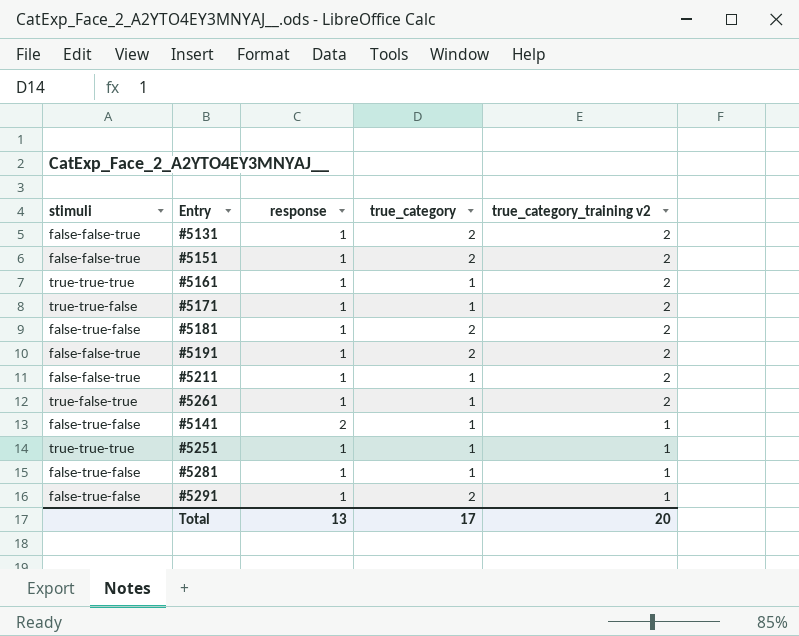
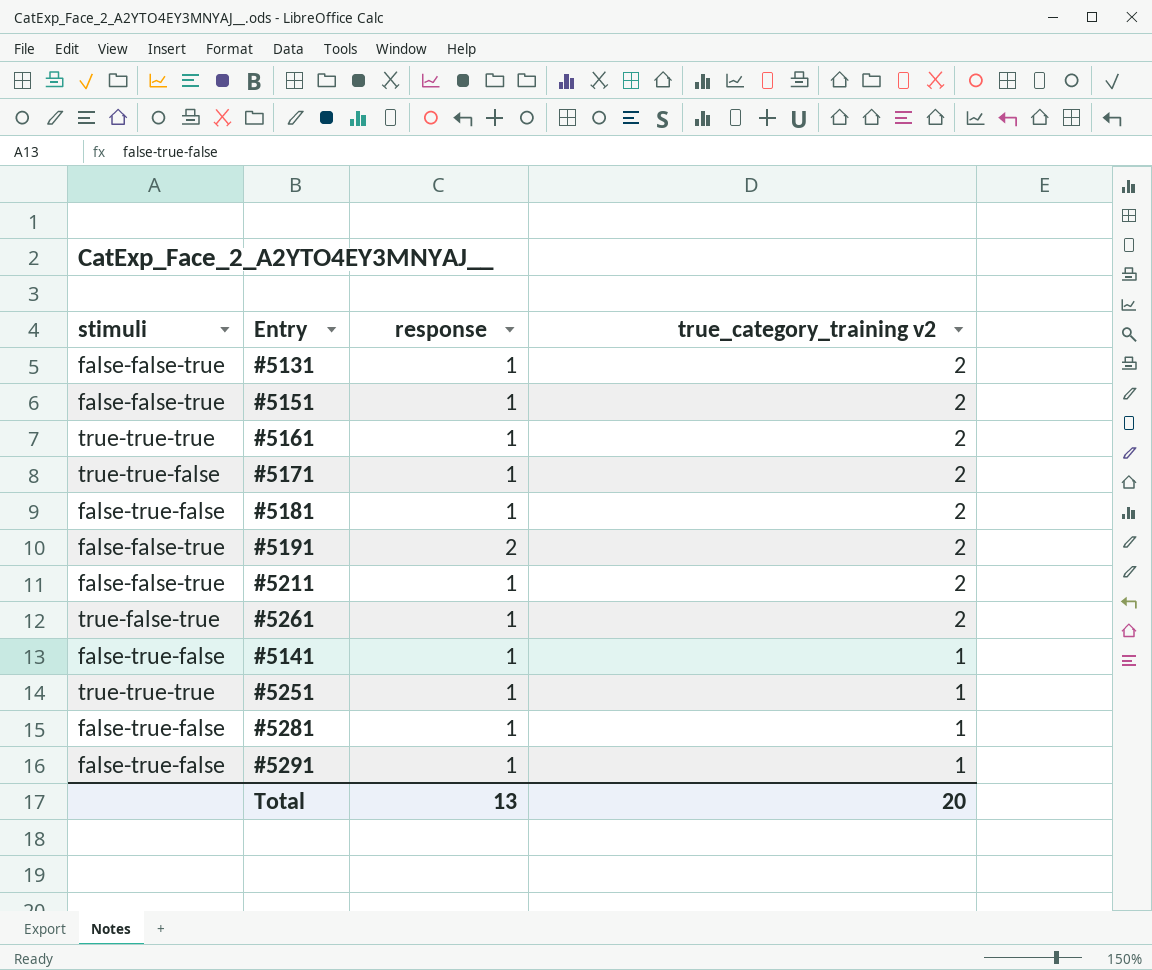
column true_category | position: 4 -> none
#5191 | response: 1 -> 2
#5141 | response: 2 -> 1

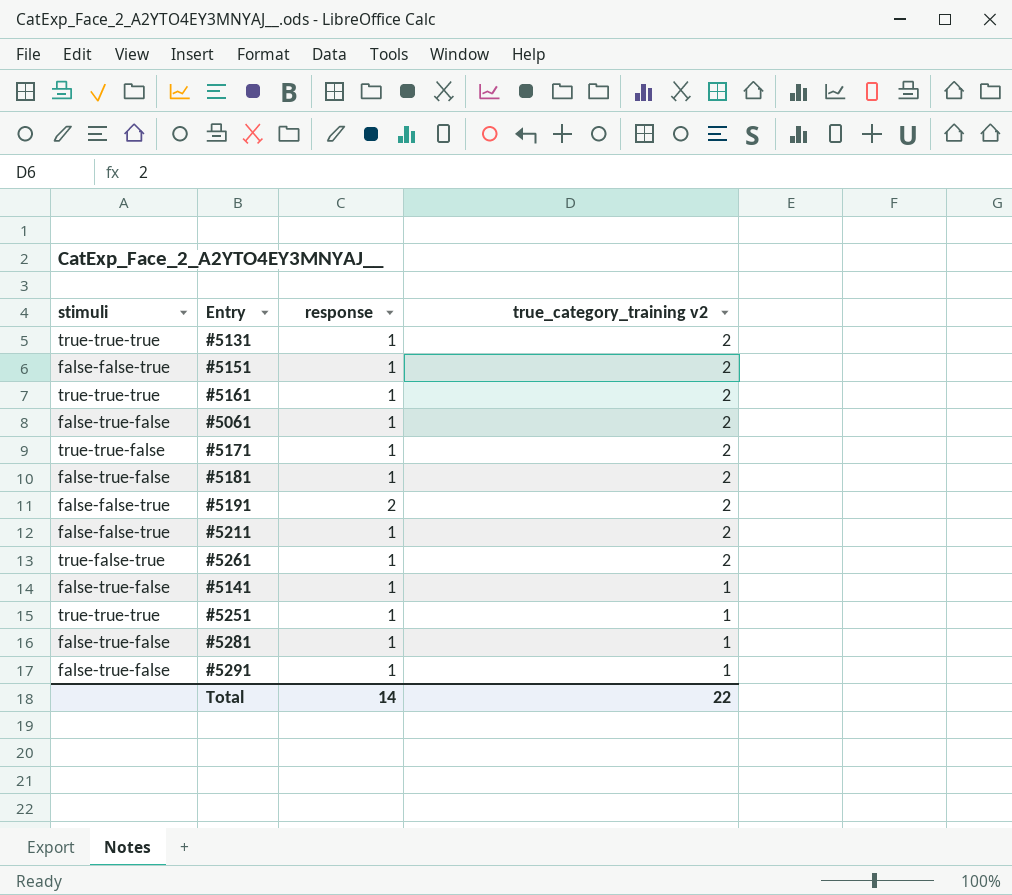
#5131 | stimuli: false-false-true -> true-true-true
row #5061: none -> false-true-false | 1 | 2
Total | response: 13 -> 14
Total | true_category_training v2: 20 -> 22

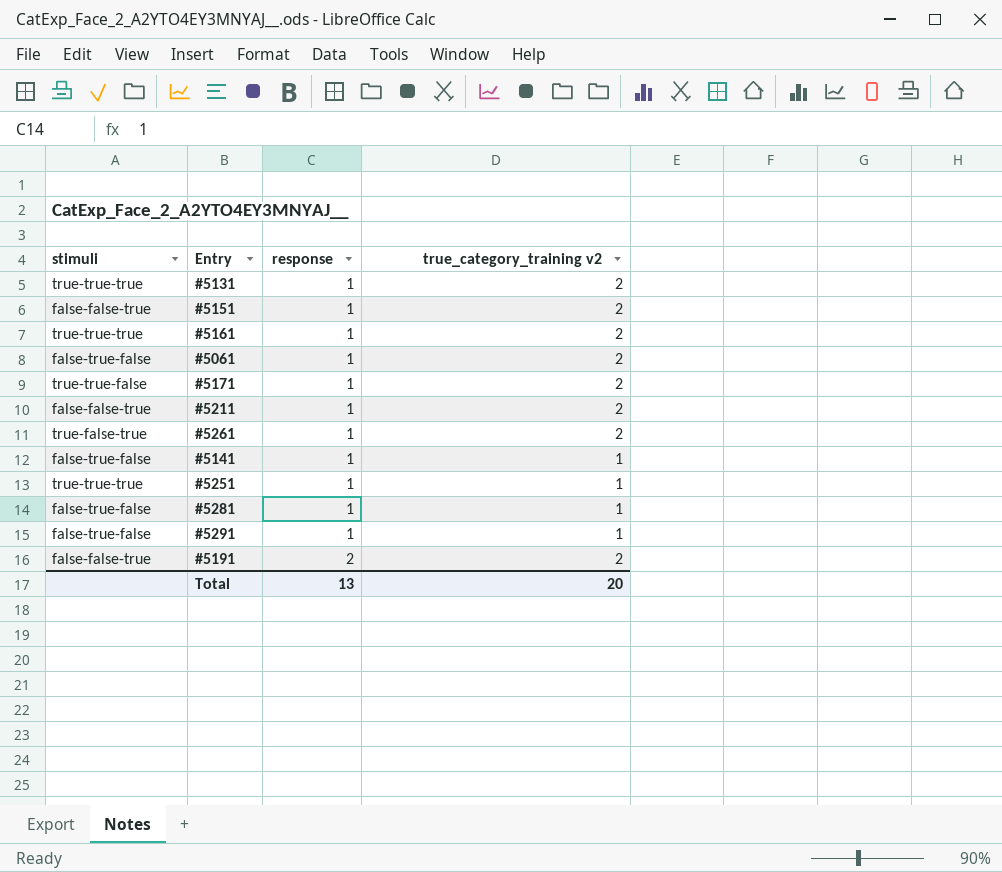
row order: true_category_training v2 descending -> response ascending
row #5181: false-true-false | 1 | 2 -> none
Total | response: 14 -> 13
Total | true_category_training v2: 22 -> 20

